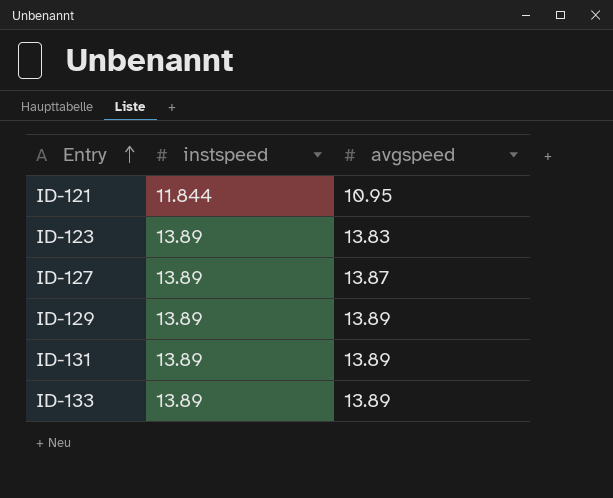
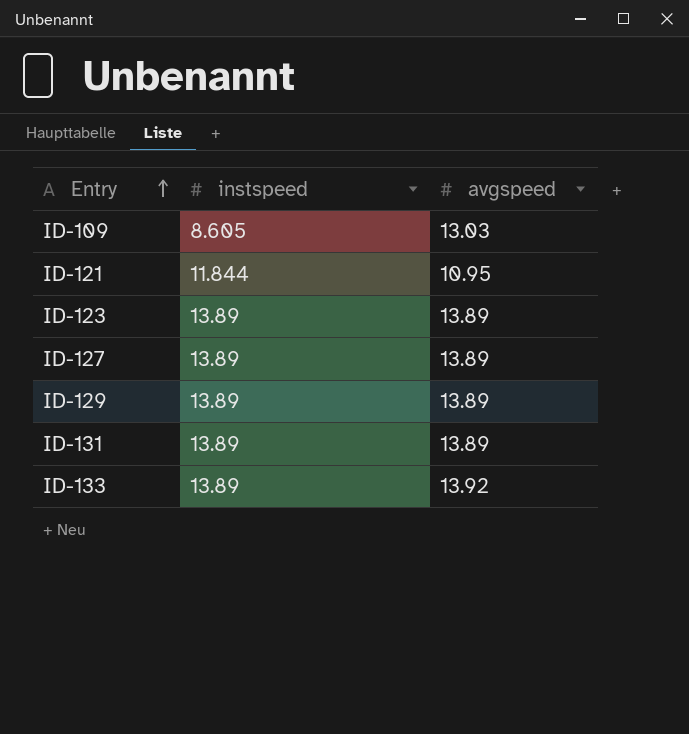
row ID-109: none -> 8.605 | 13.03
ID-123 | avgspeed: 13.83 -> 13.89
ID-127 | avgspeed: 13.87 -> 13.89
ID-133 | avgspeed: 13.89 -> 13.92

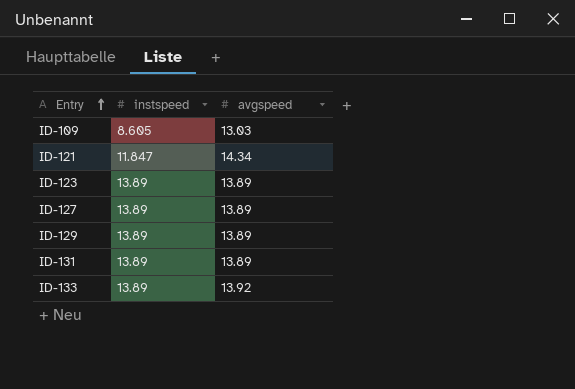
ID-121 | instspeed: 11.844 -> 11.847
ID-121 | avgspeed: 10.95 -> 14.34

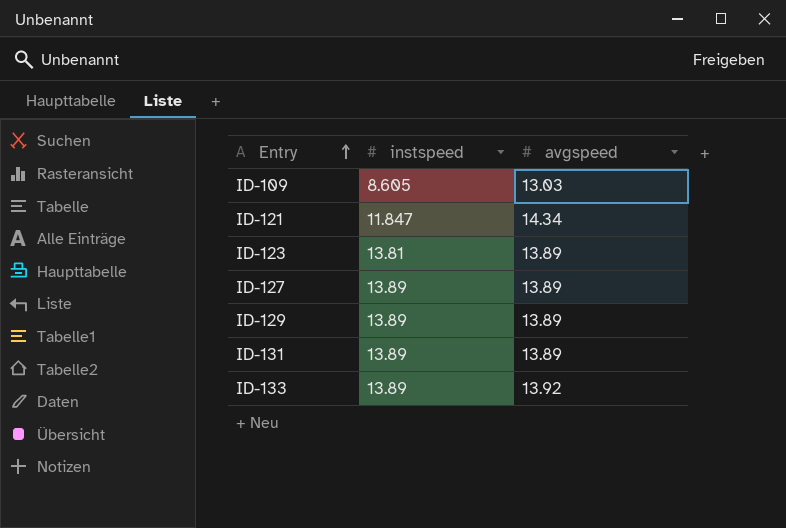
ID-123 | instspeed: 13.89 -> 13.81

